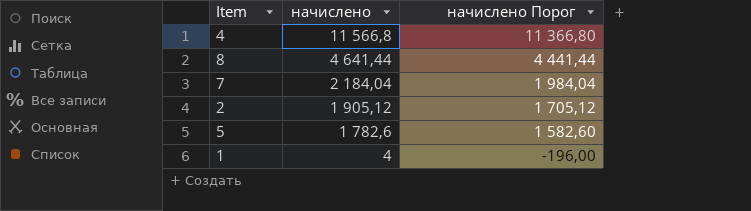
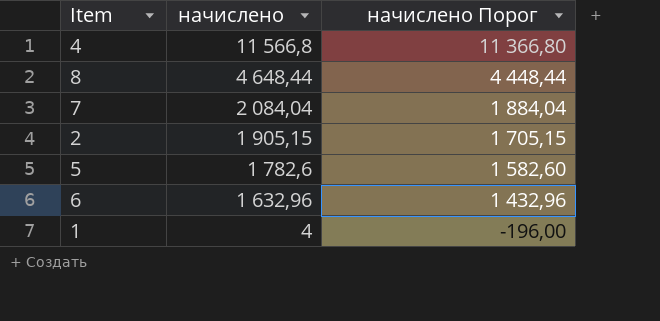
8 | начислено: 4 641,44 -> 4 648,44
8 | начислено Порог: 4 441,44 -> 4 448,44
7 | начислено: 2 184,04 -> 2 084,04
7 | начислено Порог: 1 984,04 -> 1 884,04
2 | начислено: 1 905,12 -> 1 905,15
2 | начислено Порог: 1 705,12 -> 1 705,15
row 6: none -> 1 632,96 | 1 432,96

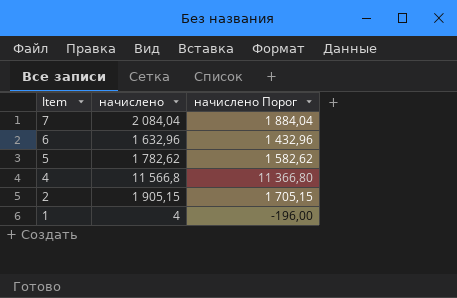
row order: начислено descending -> Item descending
row 8: 4 648,44 | 4 448,44 -> none
5 | начислено: 1 782,6 -> 1 782,62
5 | начислено Порог: 1 582,60 -> 1 582,62

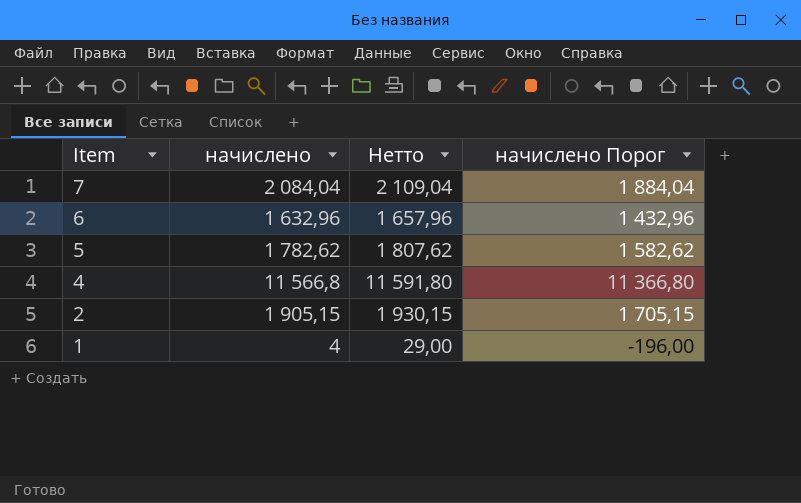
column Нетто | formula: none -> [начислено] + 25

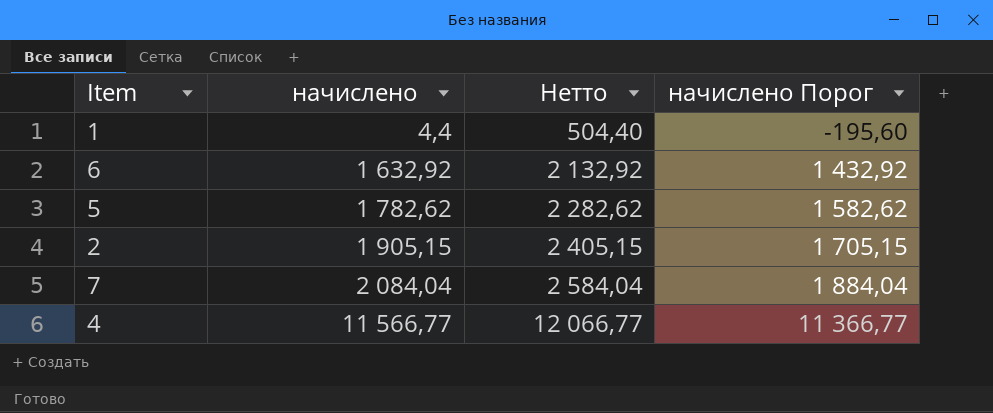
row order: Item descending -> начислено ascending
column Нетто | formula: [начислено] + 25 -> [начислено] + 500
1 | начислено: 4 -> 4,4
1 | начислено Порог: -196,00 -> -195,60
6 | начислено: 1 632,96 -> 1 632,92
6 | начислено Порог: 1 432,96 -> 1 432,92
4 | начислено: 11 566,8 -> 11 566,77
4 | начислено Порог: 11 366,80 -> 11 366,77

